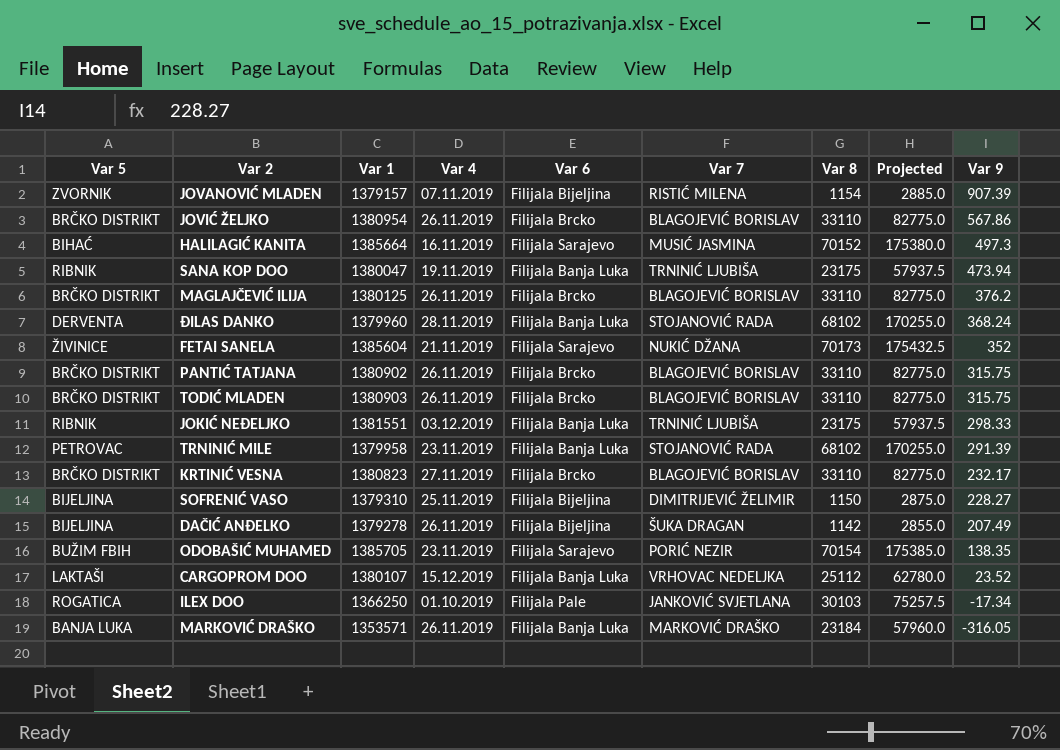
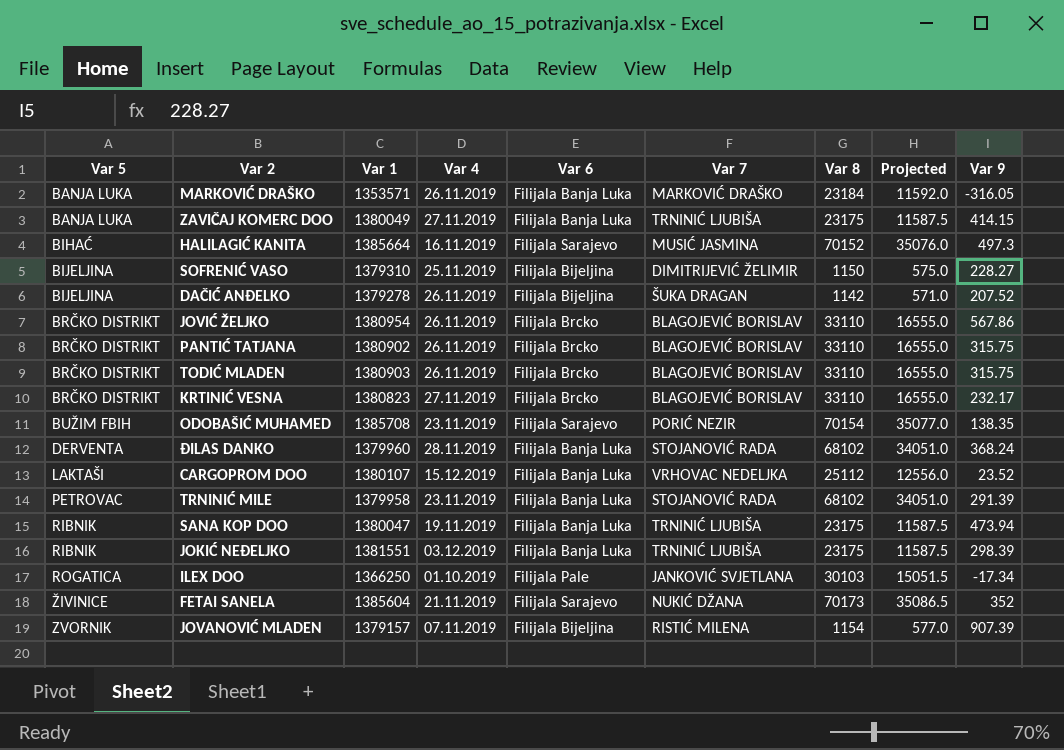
row order: Var 9 descending -> Var 5 ascending
column Projected | formula: [Var 8] * 2.5 -> [Var 8] * 0.5
row MAGLAJČEVIĆ ILIJA: BRČKO DISTRIKT | 1380125 | 26.11.2019 | Filijala Brcko | BLAGOJEVIĆ BORISLAV | 33110 | 82775.0 | 376.2 -> none
row ZAVIČAJ KOMERC DOO: none -> BANJA LUKA | 1380049 | 27.11.2019 | Filijala Banja Luka | TRNINIĆ LJUBIŠA | 23175 | 11587.5 | 414.15
DAČIĆ ANĐELKO | Var 9: 207.49 -> 207.52
ODOBAŠIĆ MUHAMED | Var 1: 1385705 -> 1385708
JOKIĆ NEĐELJKO | Var 9: 298.33 -> 298.39

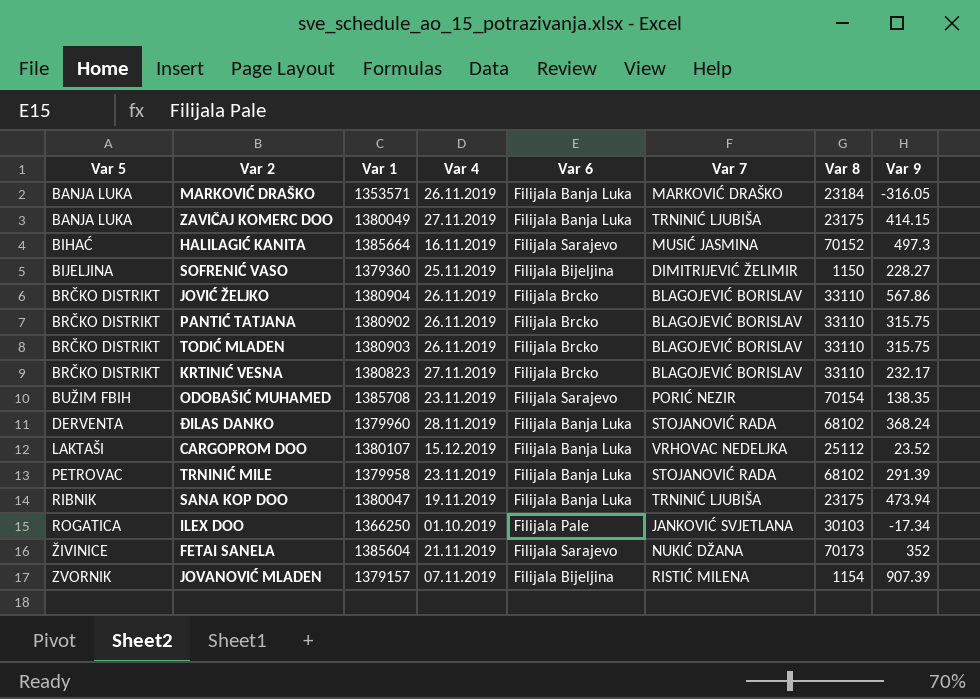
column Projected | formula: [Var 8] * 0.5 -> none
row DAČIĆ ANĐELKO: BIJELJINA | 1379278 | 26.11.2019 | Filijala Bijeljina | ŠUKA DRAGAN | 1142 | 571.0 | 207.52 -> none
row JOKIĆ NEĐELJKO: RIBNIK | 1381551 | 03.12.2019 | Filijala Banja Luka | TRNINIĆ LJUBIŠA | 23175 | 11587.5 | 298.39 -> none
SOFRENIĆ VASO | Var 1: 1379310 -> 1379360
JOVIĆ ŽELJKO | Var 1: 1380954 -> 1380904

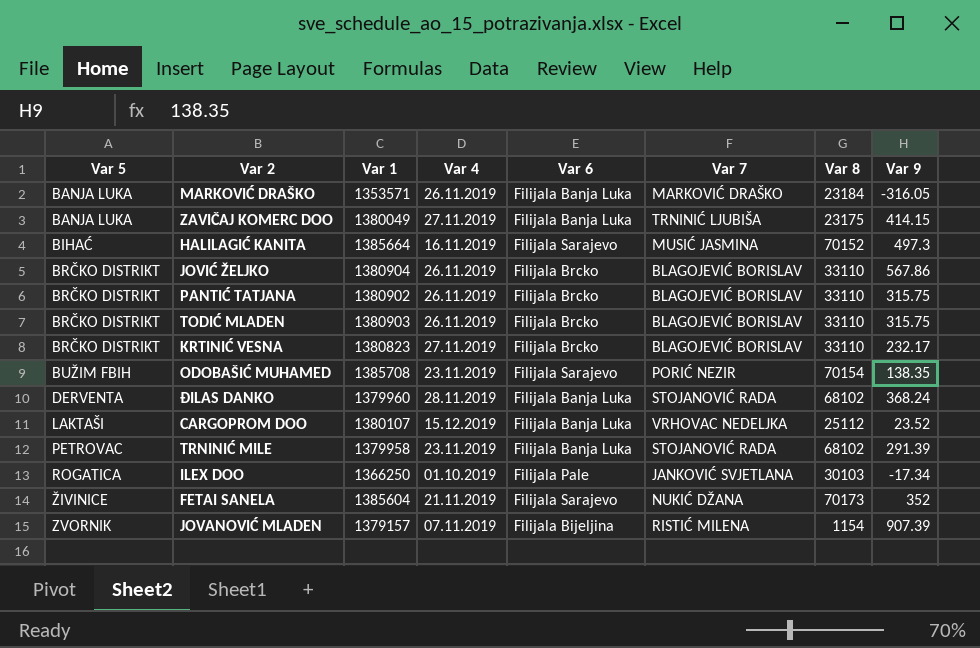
row SOFRENIĆ VASO: BIJELJINA | 1379360 | 25.11.2019 | Filijala Bijeljina | DIMITRIJEVIĆ ŽELIMIR | 1150 | 228.27 -> none
row SANA KOP DOO: RIBNIK | 1380047 | 19.11.2019 | Filijala Banja Luka | TRNINIĆ LJUBIŠA | 23175 | 473.94 -> none

